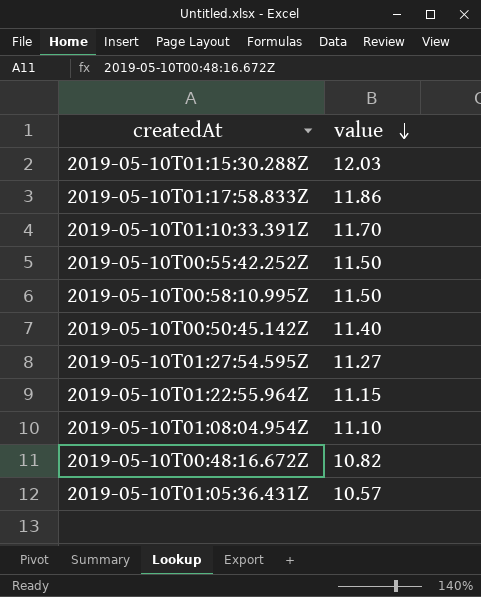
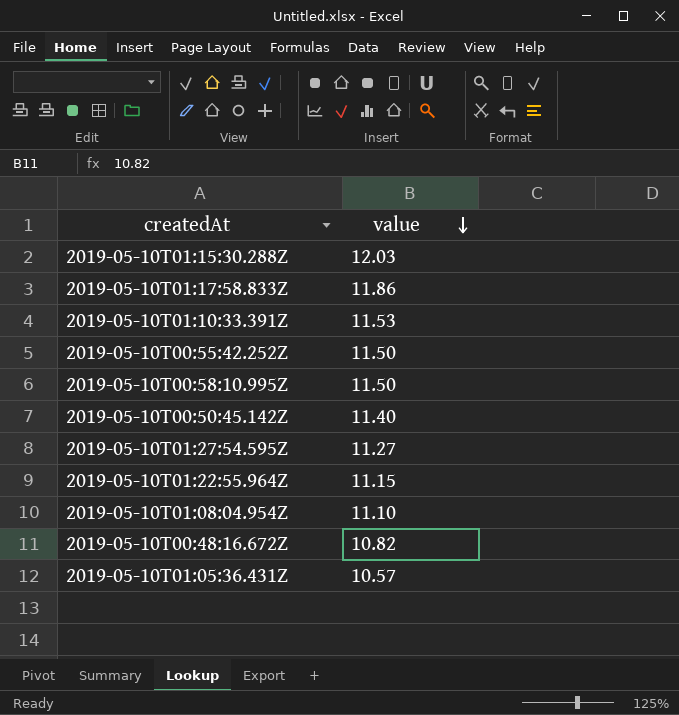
2019-05-10T01:10:33.391Z | value: 11.70 -> 11.53

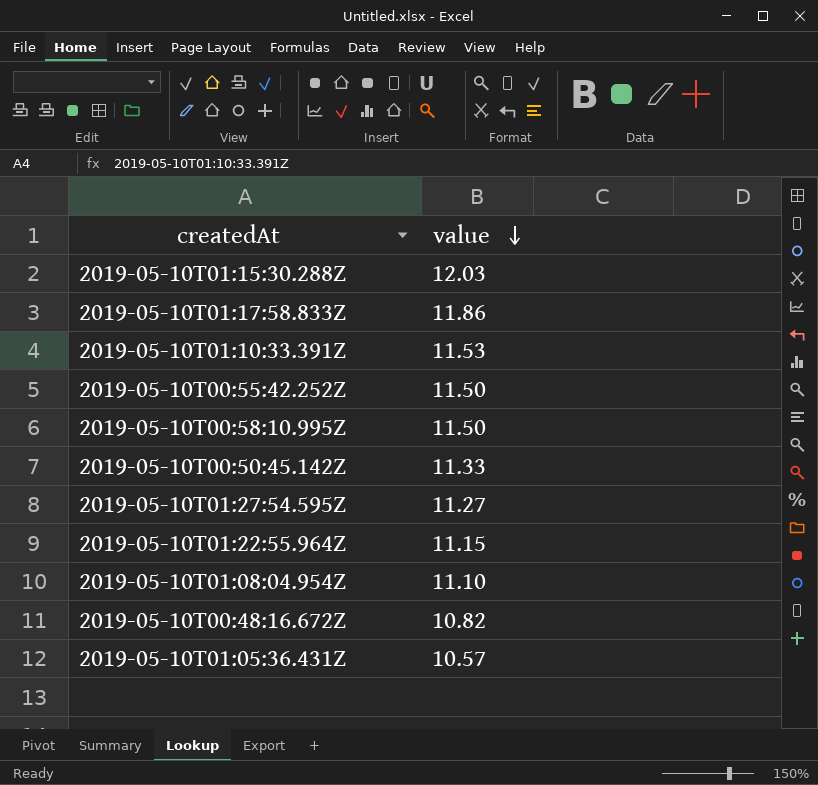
2019-05-10T00:50:45.142Z | value: 11.40 -> 11.33

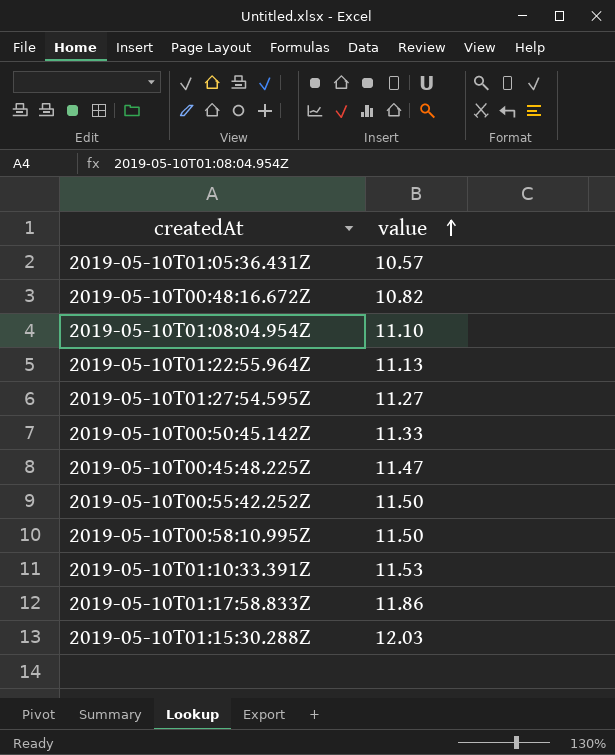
row order: value descending -> value ascending
2019-05-10T01:22:55.964Z | value: 11.15 -> 11.13
row 2019-05-10T00:45:48.225Z: none -> 11.47

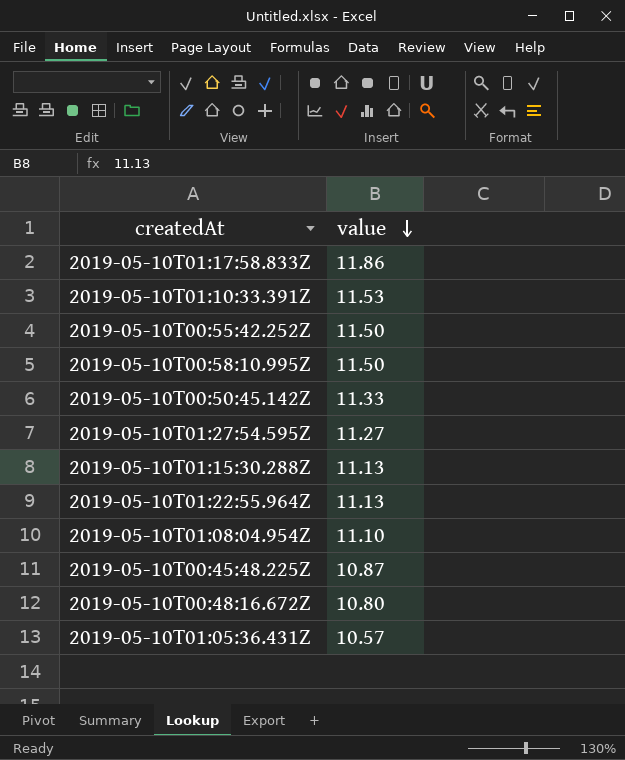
row order: value ascending -> value descending
2019-05-10T01:15:30.288Z | value: 12.03 -> 11.13
2019-05-10T00:45:48.225Z | value: 11.47 -> 10.87
2019-05-10T00:48:16.672Z | value: 10.82 -> 10.80

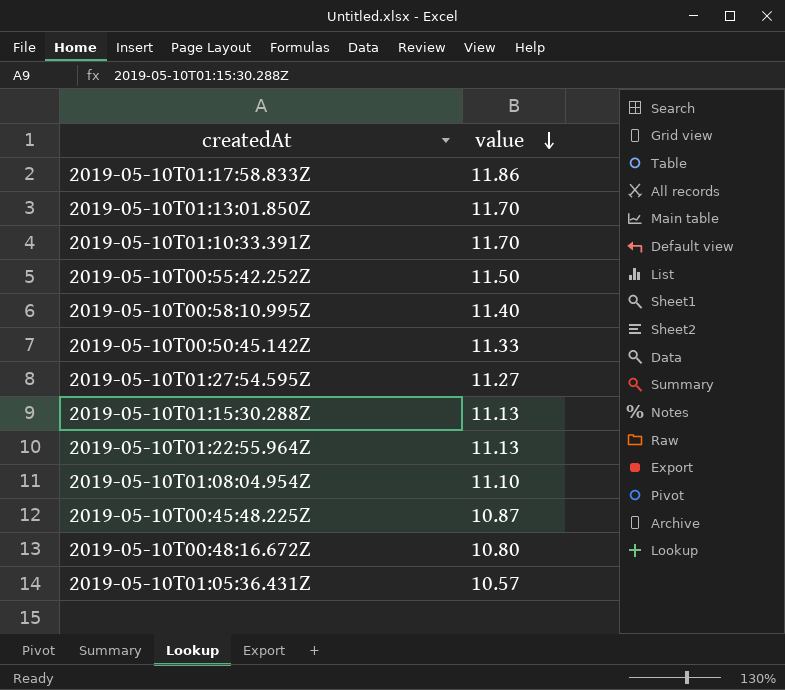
row 2019-05-10T01:13:01.850Z: none -> 11.70
2019-05-10T01:10:33.391Z | value: 11.53 -> 11.70
2019-05-10T00:58:10.995Z | value: 11.50 -> 11.40

